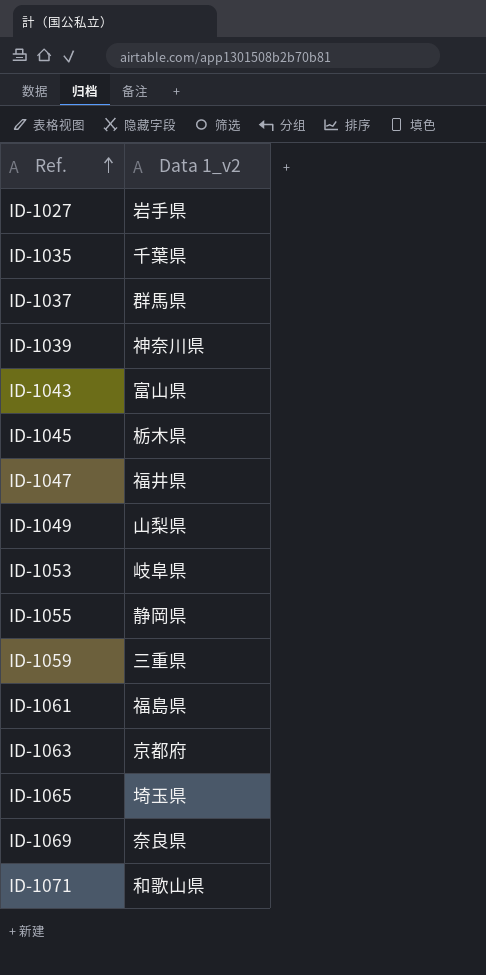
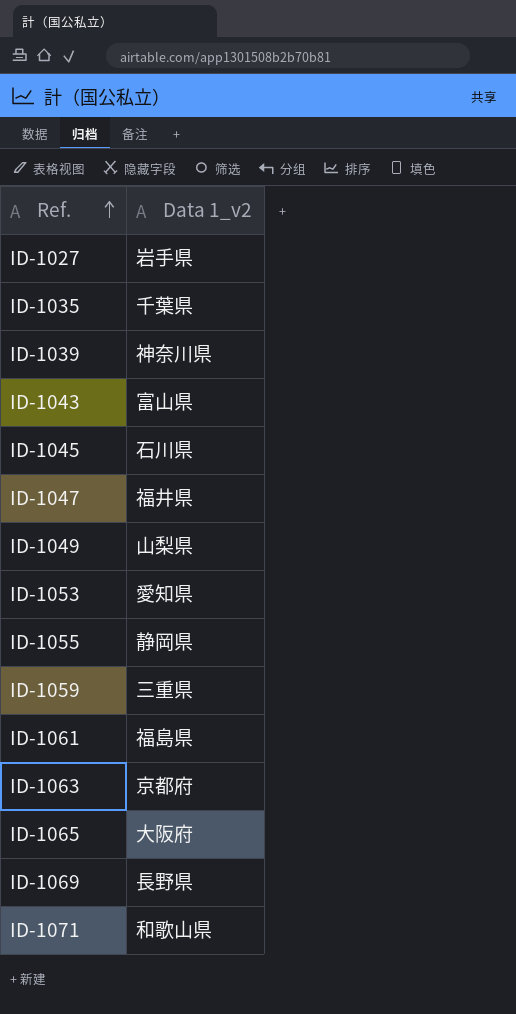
row ID-1037: 群馬県 -> none
ID-1045 | Data 1_v2: 栃木県 -> 石川県
ID-1053 | Data 1_v2: 岐阜県 -> 愛知県
ID-1065 | Data 1_v2: 埼玉県 -> 大阪府
ID-1069 | Data 1_v2: 奈良県 -> 長野県

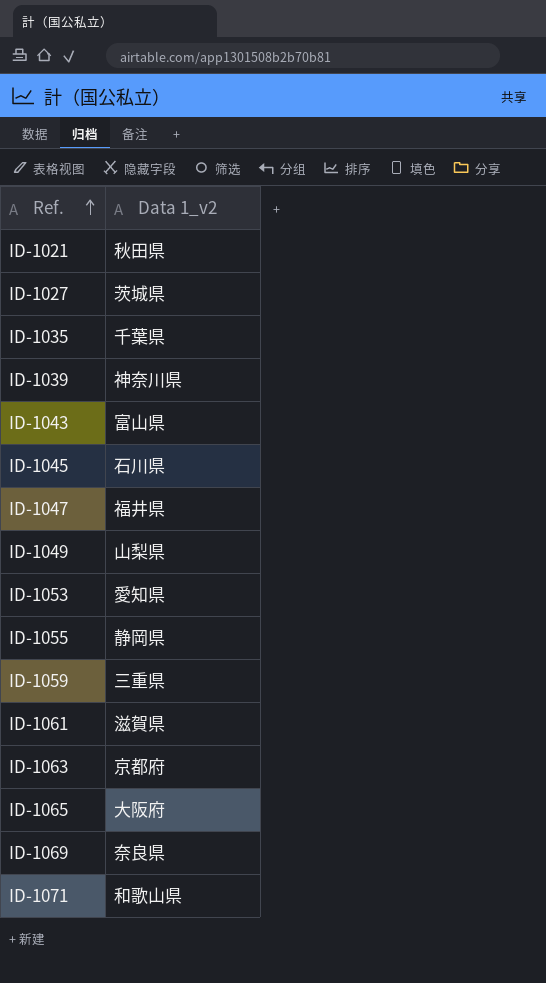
row ID-1021: none -> 秋田県
ID-1027 | Data 1_v2: 岩手県 -> 茨城県
ID-1061 | Data 1_v2: 福島県 -> 滋賀県
ID-1069 | Data 1_v2: 長野県 -> 奈良県

